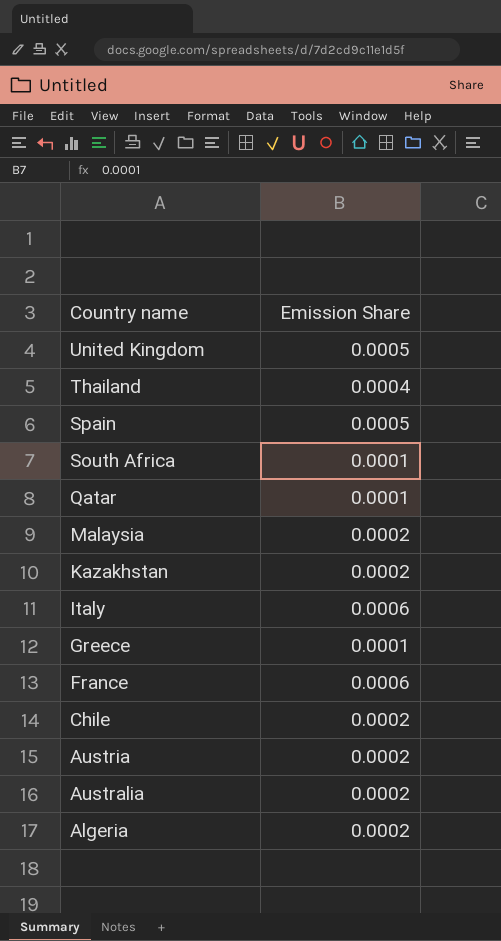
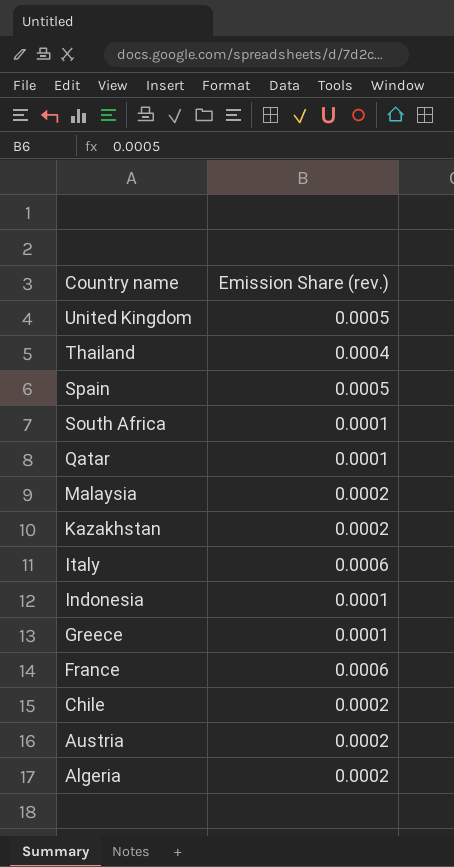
column name: Emission Share -> Emission Share (rev.)
row Australia: 0.0002 -> none
row Indonesia: none -> 0.0001

